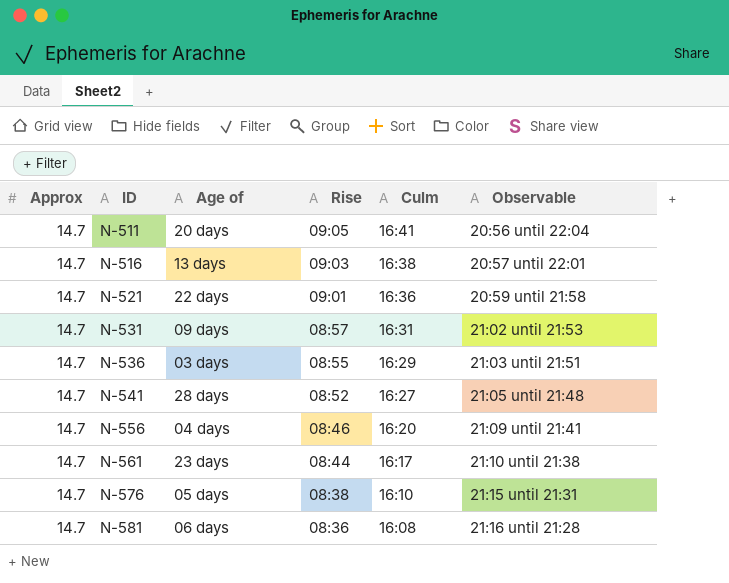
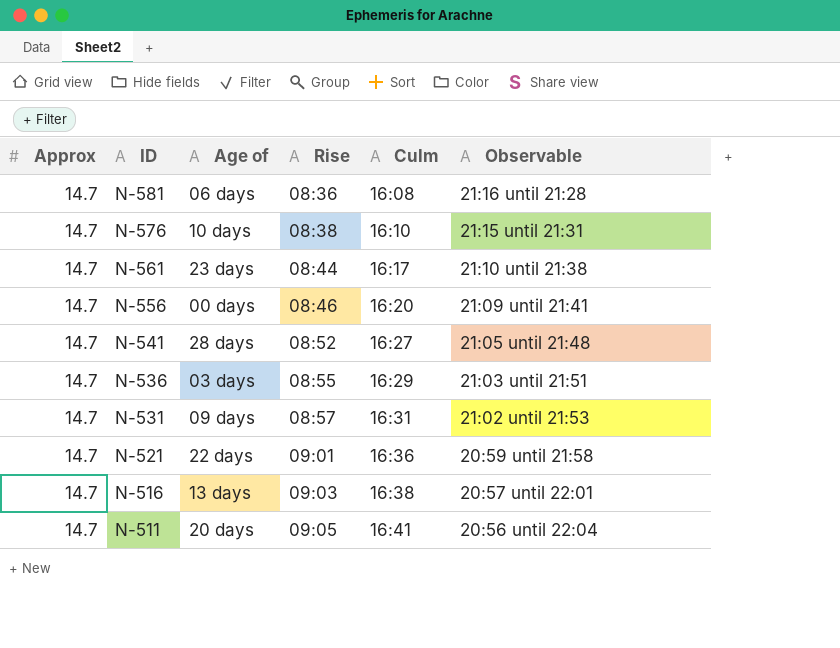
row order: ID ascending -> ID descending
N-576 | Age of: 05 days -> 10 days
N-556 | Age of: 04 days -> 00 days

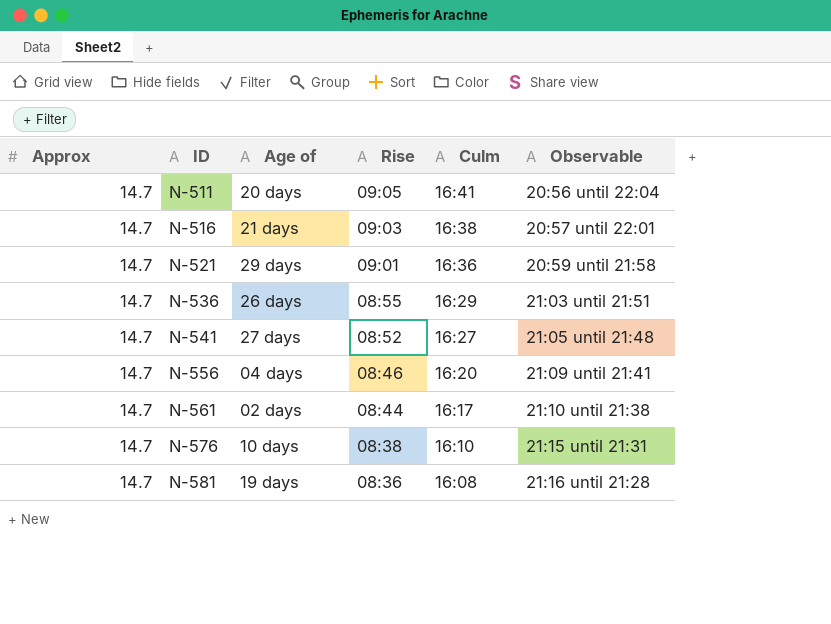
row order: ID descending -> ID ascending
row N-531: 14.7 | 09 days | 08:57 | 16:31 | 21:02 until 21:53 -> none
N-516 | Age of: 13 days -> 21 days
N-521 | Age of: 22 days -> 29 days
N-536 | Age of: 03 days -> 26 days
N-541 | Age of: 28 days -> 27 days
N-556 | Age of: 00 days -> 04 days
N-561 | Age of: 23 days -> 02 days
N-581 | Age of: 06 days -> 19 days

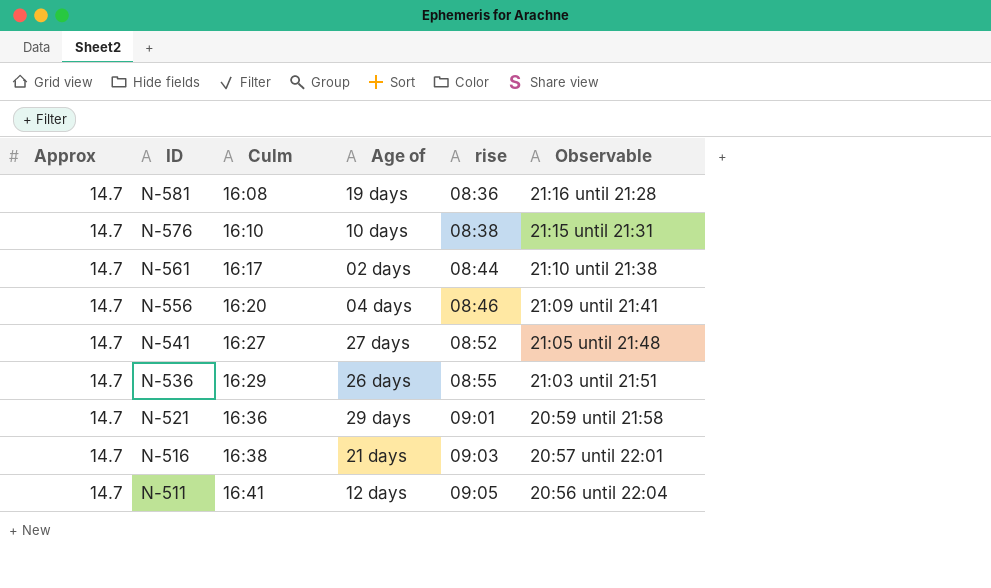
row order: ID ascending -> ID descending
column Culm | position: 5 -> 3
column name: Rise -> rise
N-511 | Age of: 20 days -> 12 days

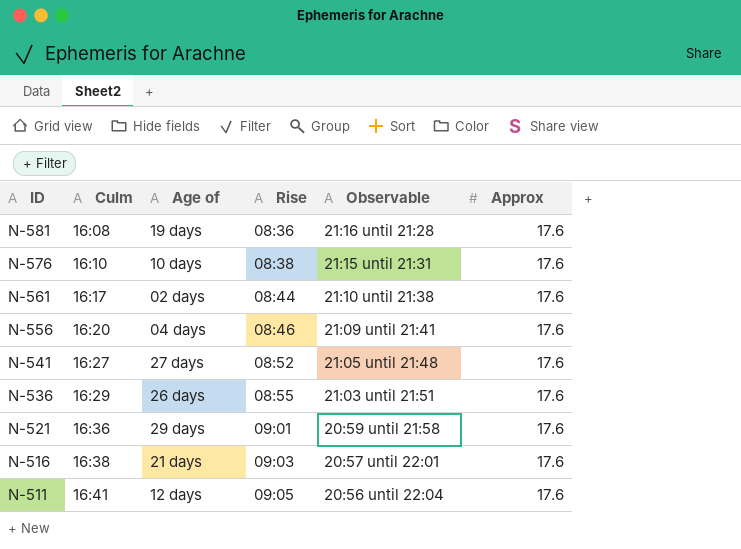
column name: rise -> Rise
column Approx | position: 1 -> 6
N-581 | Approx: 14.7 -> 17.6
N-576 | Approx: 14.7 -> 17.6
N-561 | Approx: 14.7 -> 17.6
N-556 | Approx: 14.7 -> 17.6
N-541 | Approx: 14.7 -> 17.6
N-536 | Approx: 14.7 -> 17.6
N-521 | Approx: 14.7 -> 17.6
N-516 | Approx: 14.7 -> 17.6
N-511 | Approx: 14.7 -> 17.6

